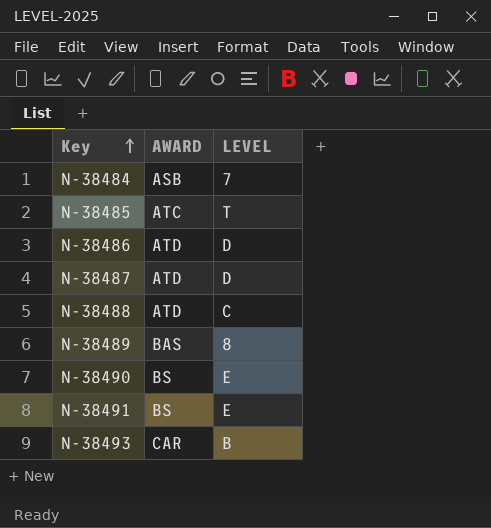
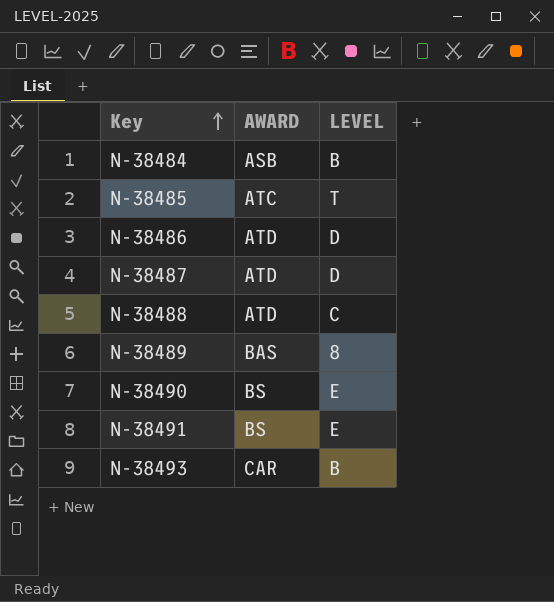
N-38484 | LEVEL: 7 -> B

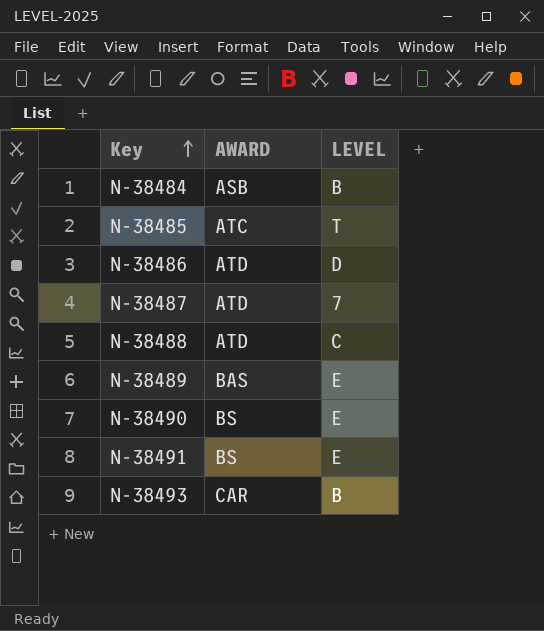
N-38487 | LEVEL: D -> 7
N-38489 | LEVEL: 8 -> E

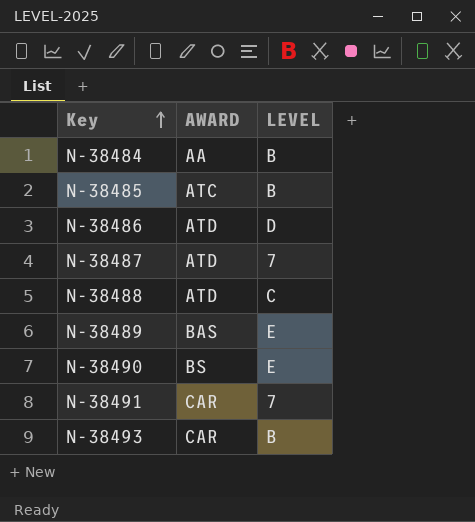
N-38484 | AWARD: ASB -> AA
N-38485 | LEVEL: T -> B
N-38491 | AWARD: BS -> CAR
N-38491 | LEVEL: E -> 7

